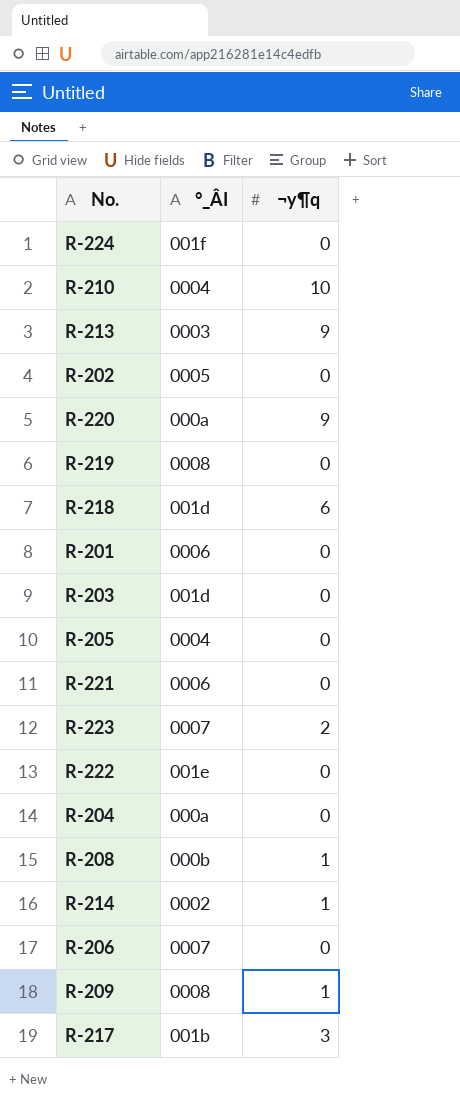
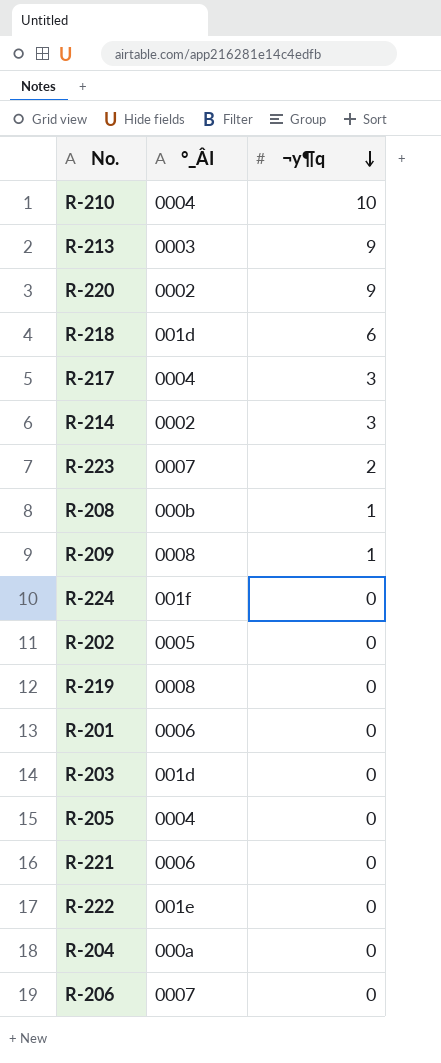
row order: none -> ¬y¶q descending
R-220 | °_ÂI: 000a -> 0002
R-217 | °_ÂI: 001b -> 0004
R-214 | ¬y¶q: 1 -> 3

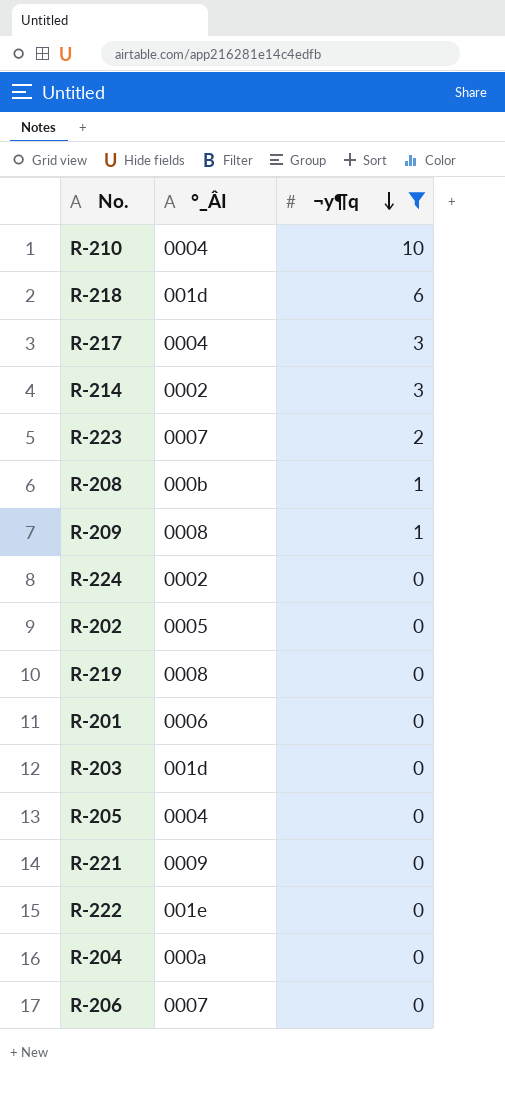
filter: none -> ¬y¶q != 9
R-224 | °_ÂI: 001f -> 0002
R-221 | °_ÂI: 0006 -> 0009

